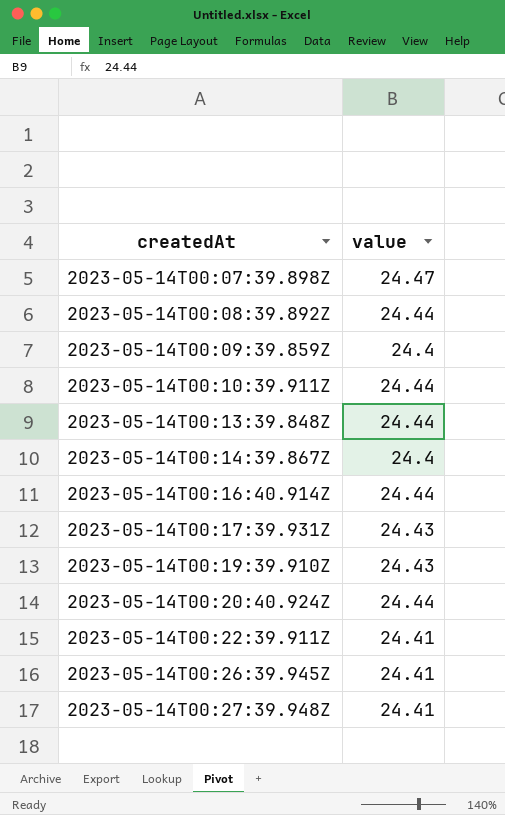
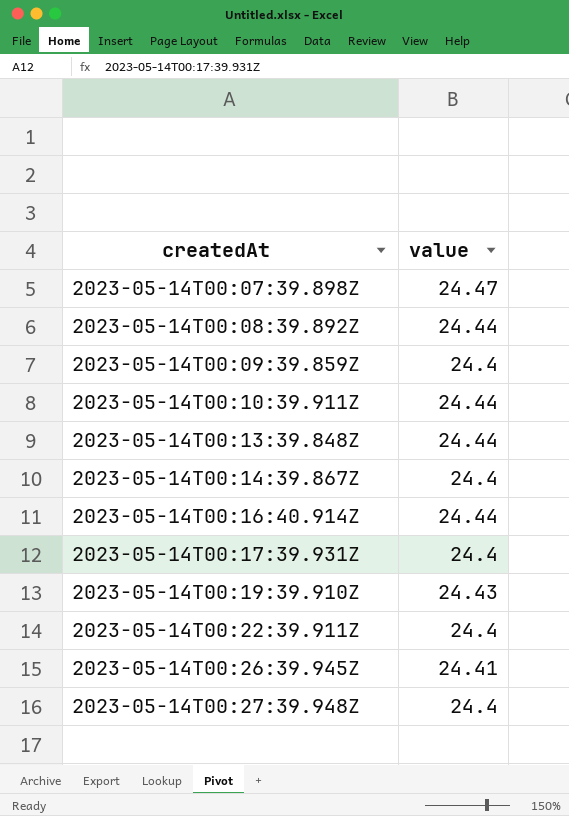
row 2023-05-14T00:20:40.924Z: 24.44 -> none
2023-05-14T00:17:39.931Z | value: 24.43 -> 24.4
2023-05-14T00:22:39.911Z | value: 24.41 -> 24.4
2023-05-14T00:27:39.948Z | value: 24.41 -> 24.4

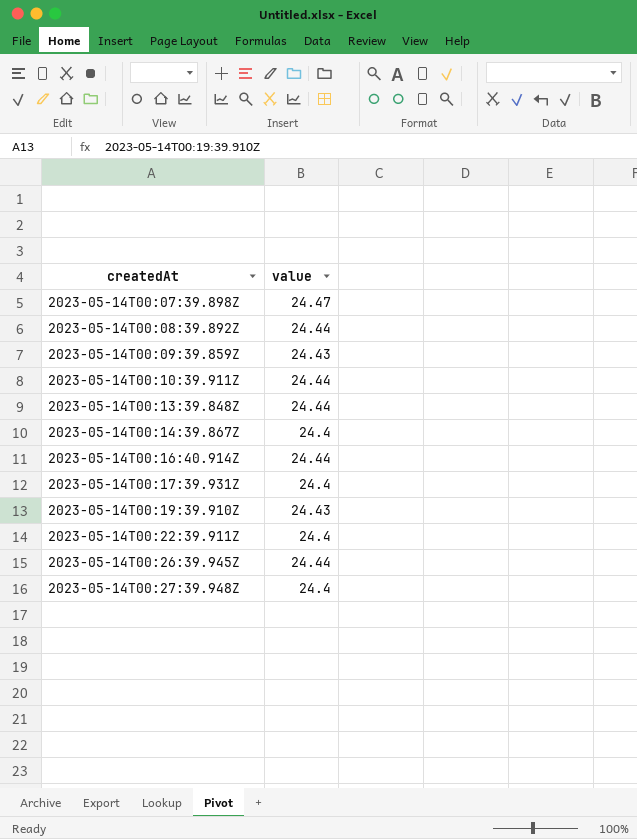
2023-05-14T00:09:39.859Z | value: 24.4 -> 24.43
2023-05-14T00:26:39.945Z | value: 24.41 -> 24.44

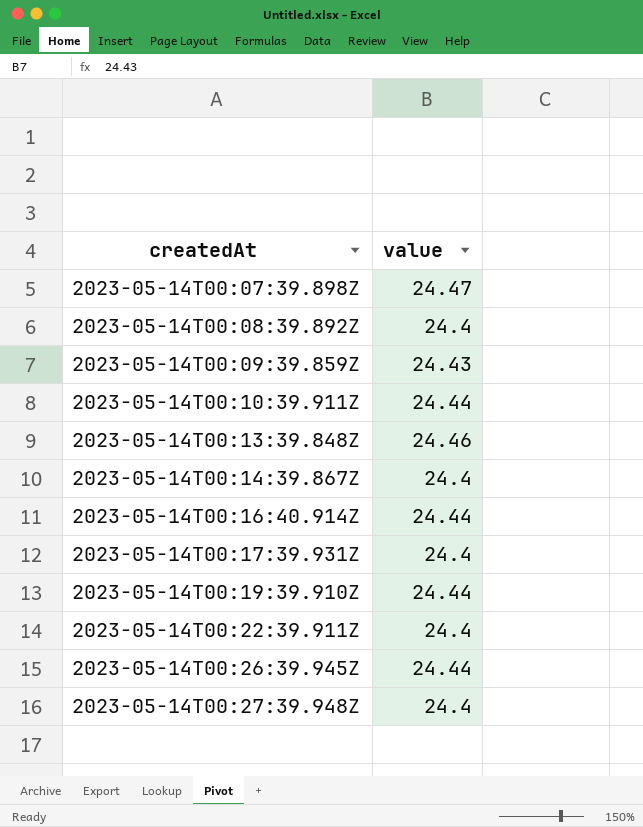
2023-05-14T00:08:39.892Z | value: 24.44 -> 24.4
2023-05-14T00:13:39.848Z | value: 24.44 -> 24.46
2023-05-14T00:19:39.910Z | value: 24.43 -> 24.44

